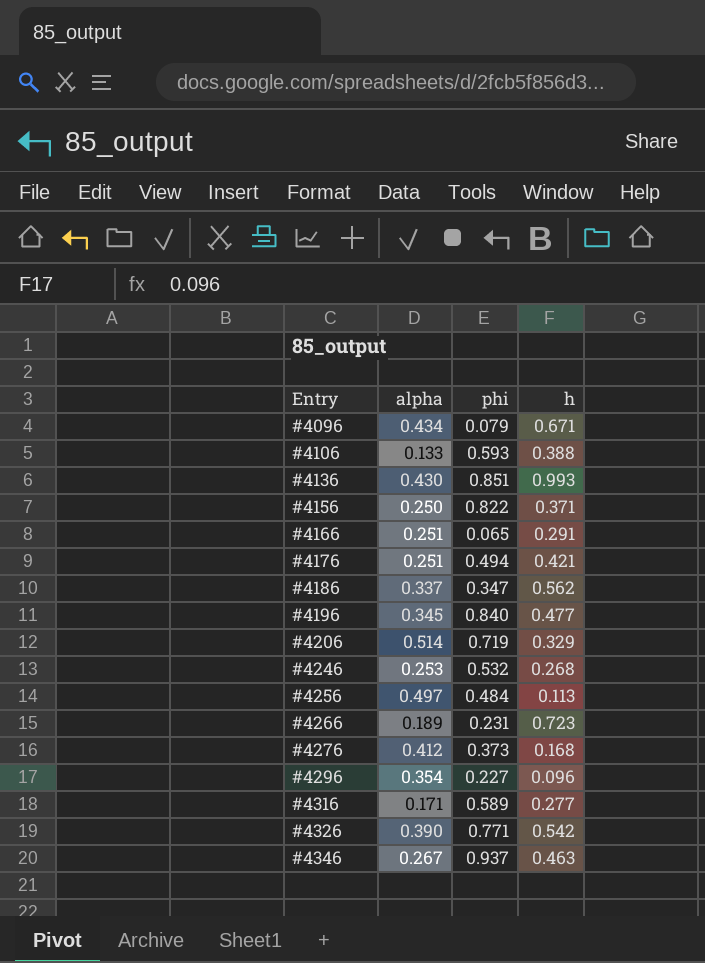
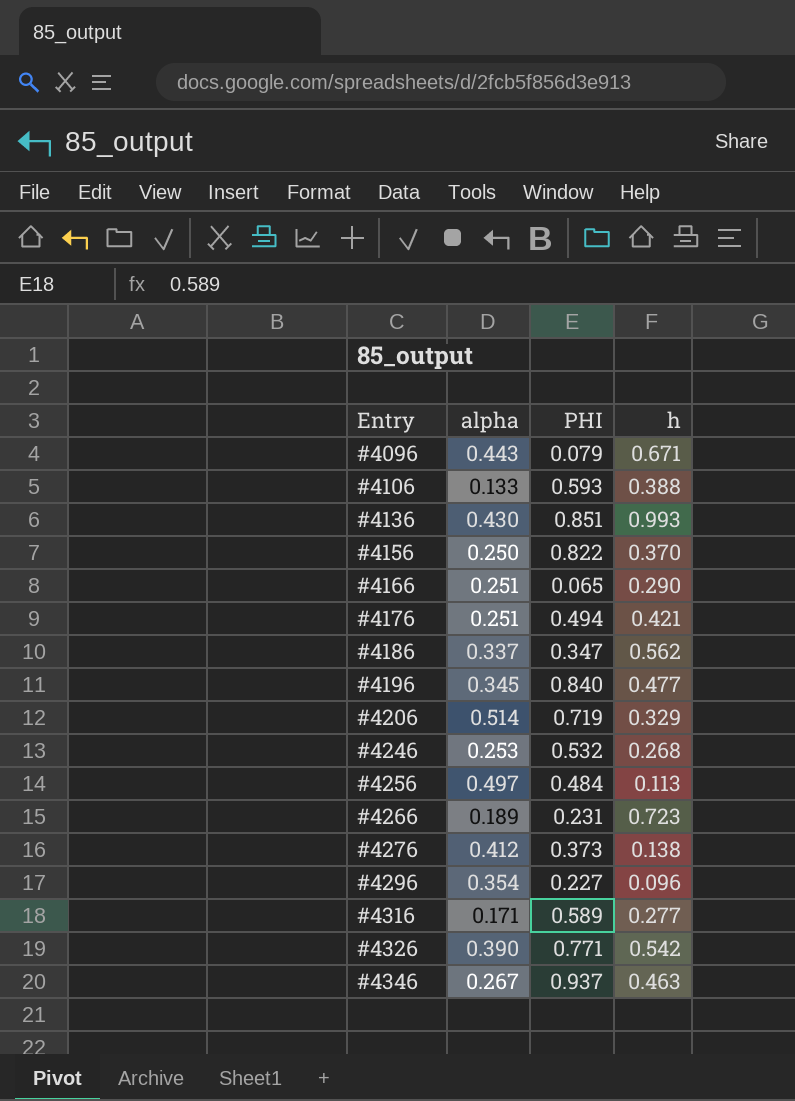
column name: phi -> PHI
#4096 | alpha: 0.434 -> 0.443
#4156 | h: 0.371 -> 0.370
#4166 | h: 0.291 -> 0.290
#4276 | h: 0.168 -> 0.138

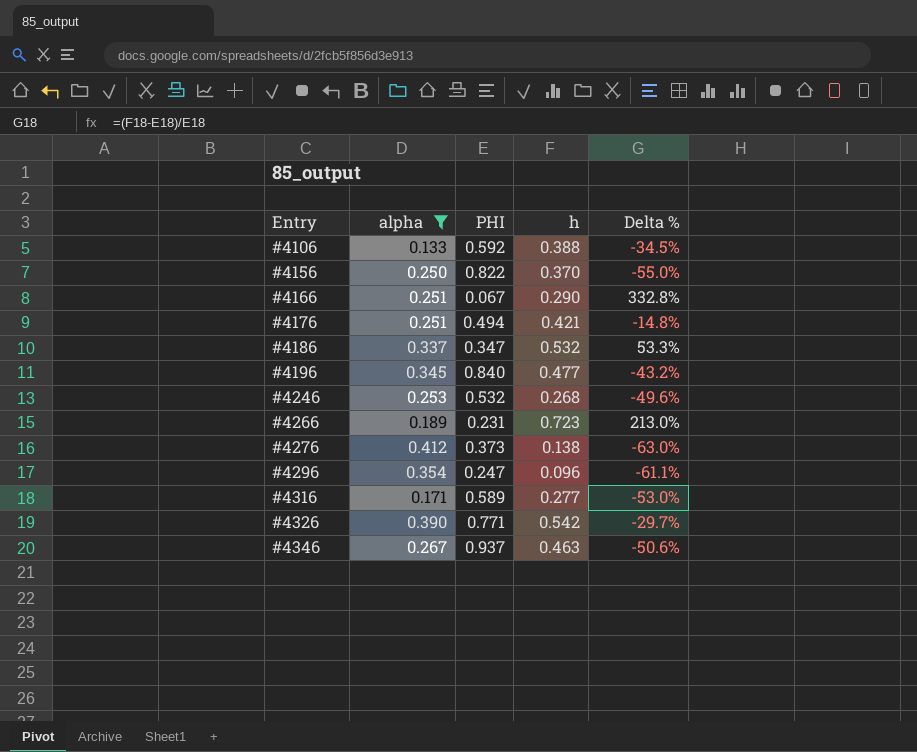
filter: none -> alpha <= 0.412
column Delta % | formula: none -> ([h] - [PHI]) / [PHI]
#4106 | PHI: 0.593 -> 0.592
#4166 | PHI: 0.065 -> 0.067
#4186 | h: 0.562 -> 0.532
#4296 | PHI: 0.227 -> 0.247

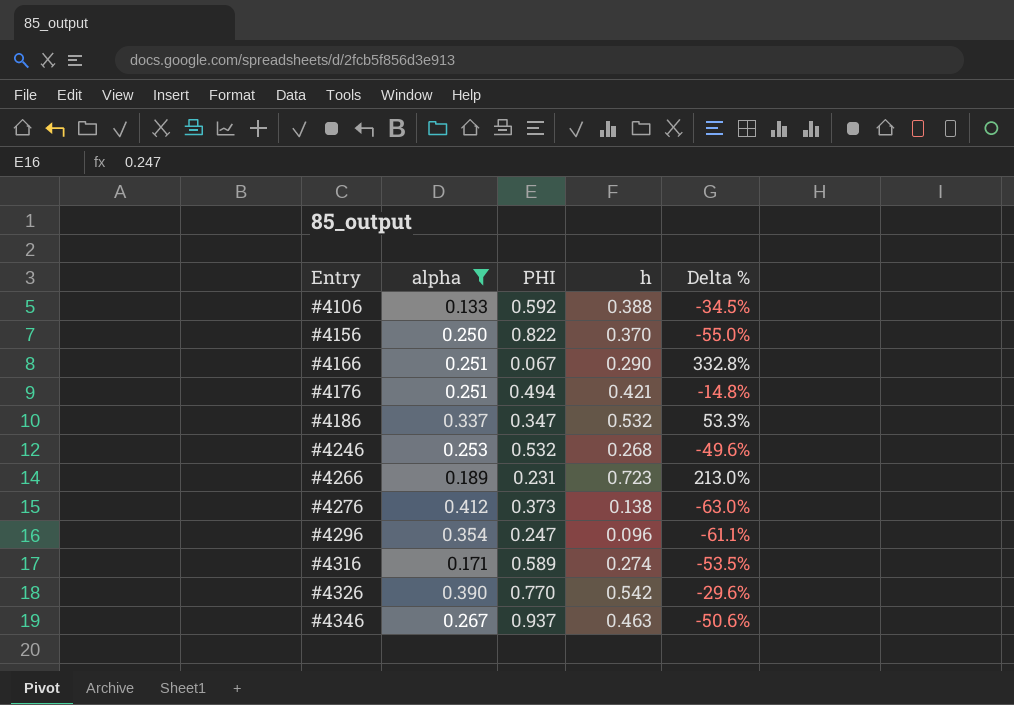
row #4196: 0.345 | 0.840 | 0.477 | -43.2% -> none
#4316 | h: 0.277 -> 0.274
#4316 | Delta %: -53.0% -> -53.5%
#4326 | PHI: 0.771 -> 0.770
#4326 | Delta %: -29.7% -> -29.6%

